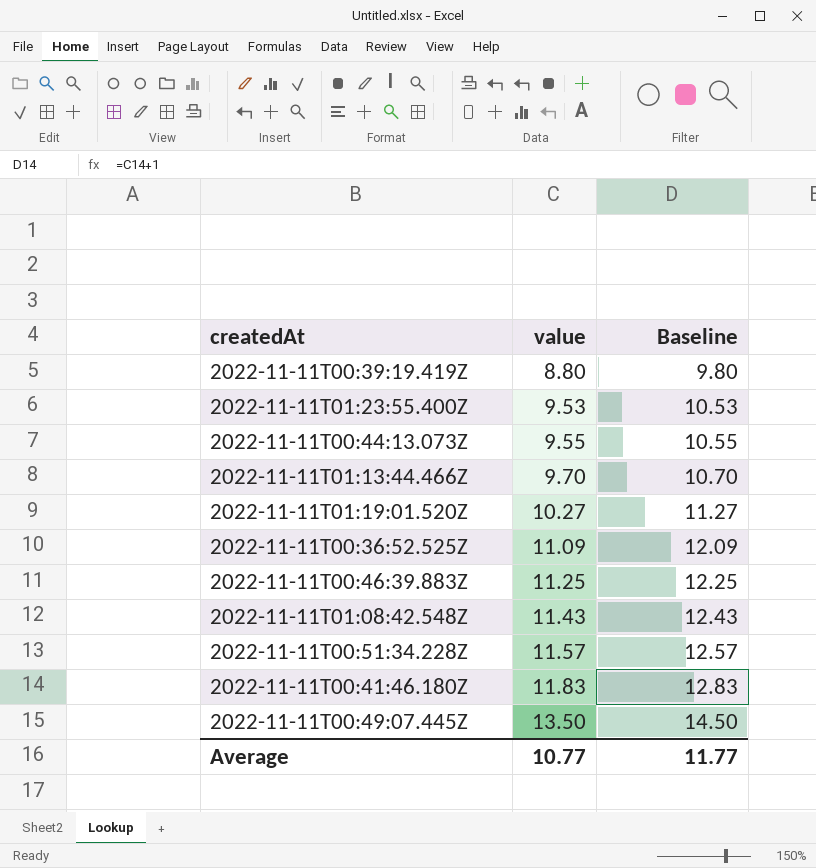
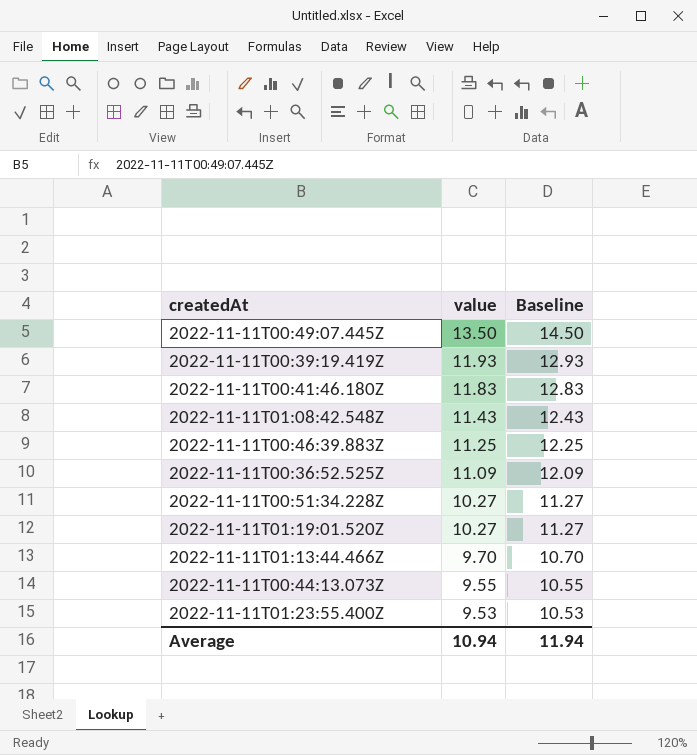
row order: value ascending -> value descending
2022-11-11T00:39:19.419Z | value: 8.80 -> 11.93
2022-11-11T00:39:19.419Z | Baseline: 9.80 -> 12.93
2022-11-11T00:51:34.228Z | value: 11.57 -> 10.27
2022-11-11T00:51:34.228Z | Baseline: 12.57 -> 11.27
Average | value: 10.77 -> 10.94
Average | Baseline: 11.77 -> 11.94

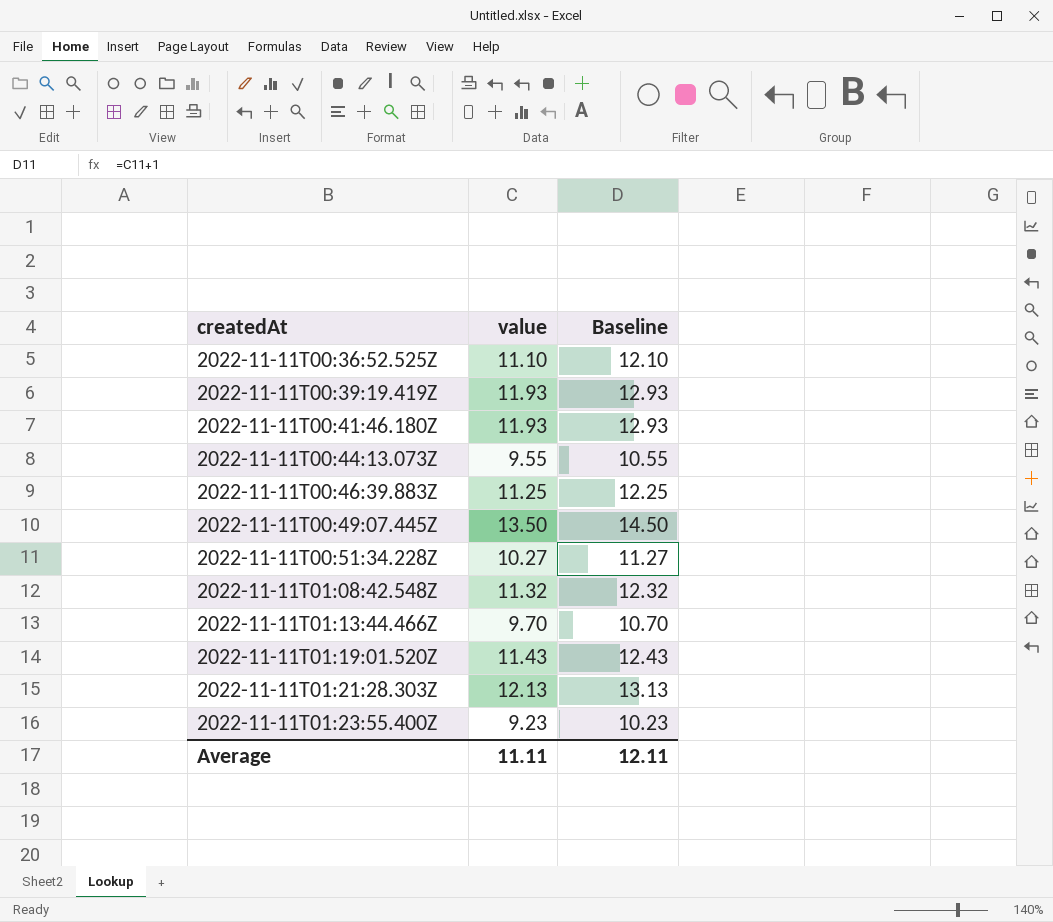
row order: value descending -> createdAt ascending
2022-11-11T00:36:52.525Z | value: 11.09 -> 11.10
2022-11-11T00:36:52.525Z | Baseline: 12.09 -> 12.10
2022-11-11T00:41:46.180Z | value: 11.83 -> 11.93
2022-11-11T00:41:46.180Z | Baseline: 12.83 -> 12.93
2022-11-11T01:08:42.548Z | value: 11.43 -> 11.32
2022-11-11T01:08:42.548Z | Baseline: 12.43 -> 12.32
2022-11-11T01:19:01.520Z | value: 10.27 -> 11.43
2022-11-11T01:19:01.520Z | Baseline: 11.27 -> 12.43
row 2022-11-11T01:21:28.303Z: none -> 12.13 | 13.13
2022-11-11T01:23:55.400Z | value: 9.53 -> 9.23
2022-11-11T01:23:55.400Z | Baseline: 10.53 -> 10.23
Average | value: 10.94 -> 11.11
Average | Baseline: 11.94 -> 12.11

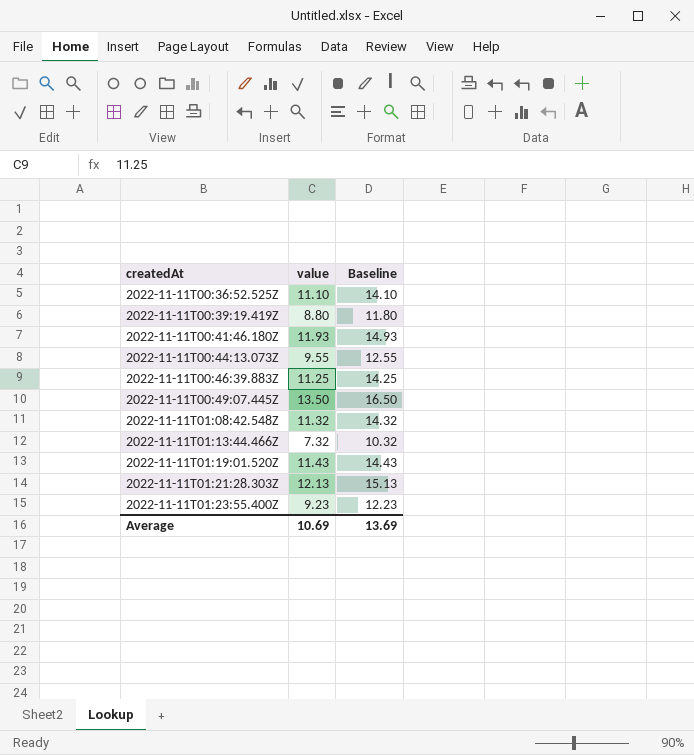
column Baseline | formula: [value] + 1 -> [value] + 3
row 2022-11-11T00:51:34.228Z: 10.27 | 11.27 -> none
2022-11-11T00:39:19.419Z | value: 11.93 -> 8.80
2022-11-11T01:13:44.466Z | value: 9.70 -> 7.32
Average | value: 11.11 -> 10.69
Average | Baseline: 12.11 -> 13.69

